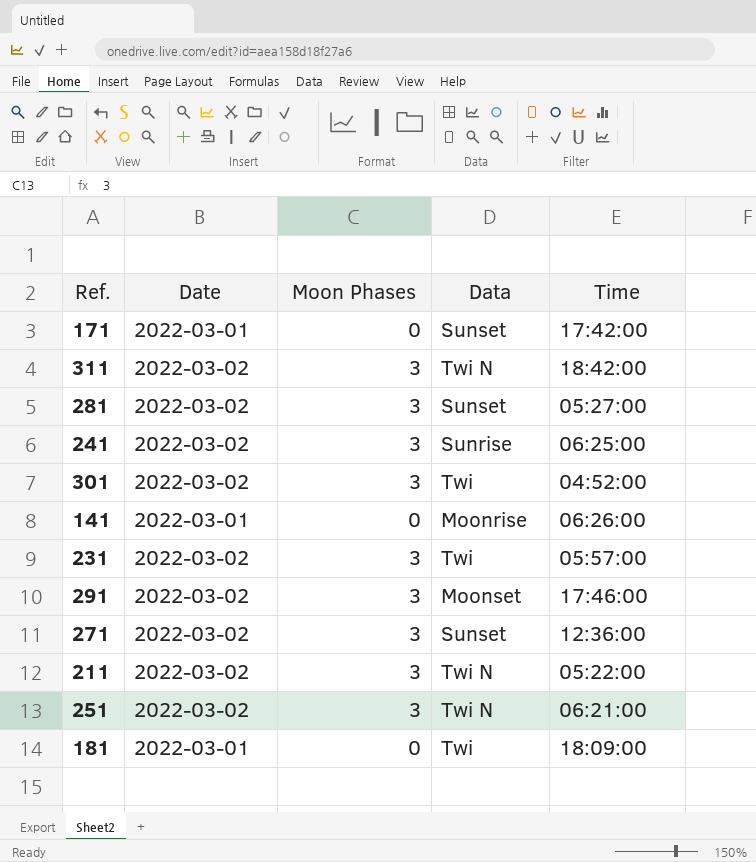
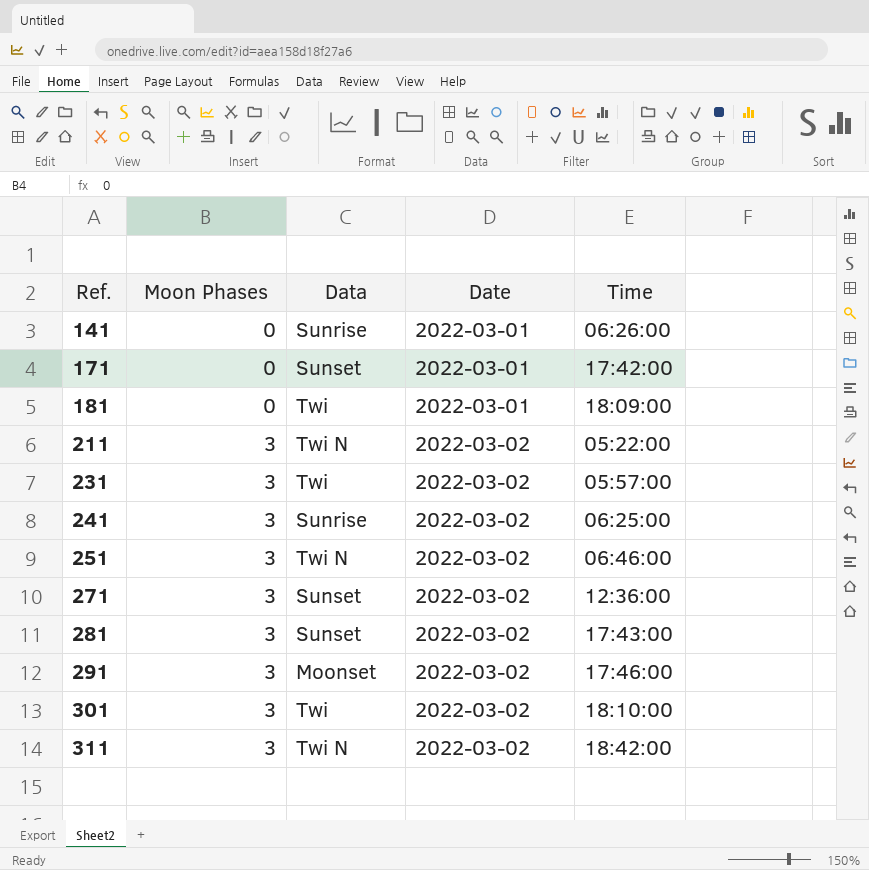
row order: none -> Ref. ascending
column Date | position: 2 -> 4
141 | Data: Moonrise -> Sunrise
251 | Time: 06:21:00 -> 06:46:00
281 | Time: 05:27:00 -> 17:43:00
301 | Time: 04:52:00 -> 18:10:00

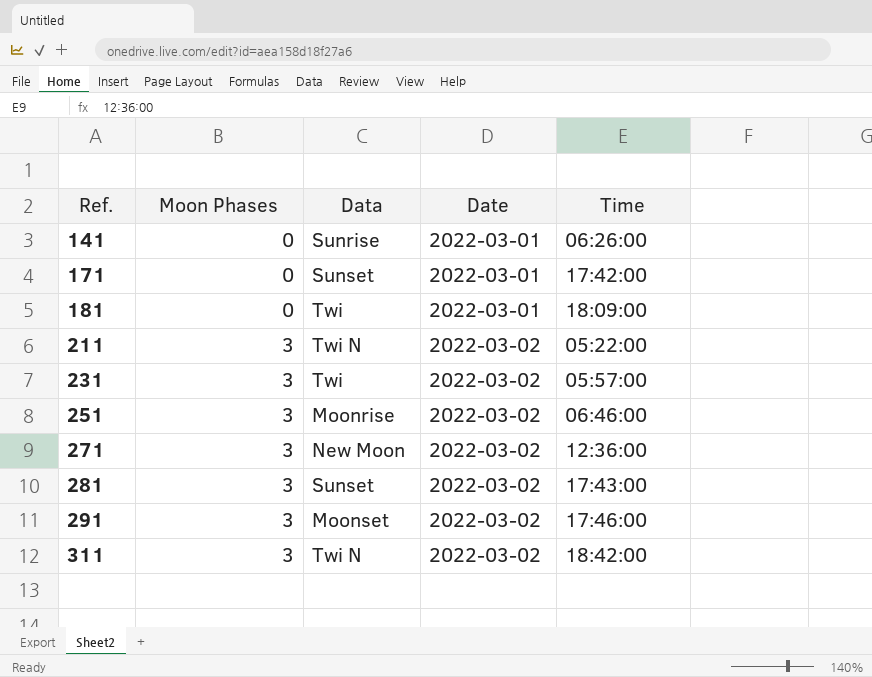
row 241: 3 | Sunrise | 2022-03-02 | 06:25:00 -> none
row 301: 3 | Twi | 2022-03-02 | 18:10:00 -> none
251 | Data: Twi N -> Moonrise
271 | Data: Sunset -> New Moon

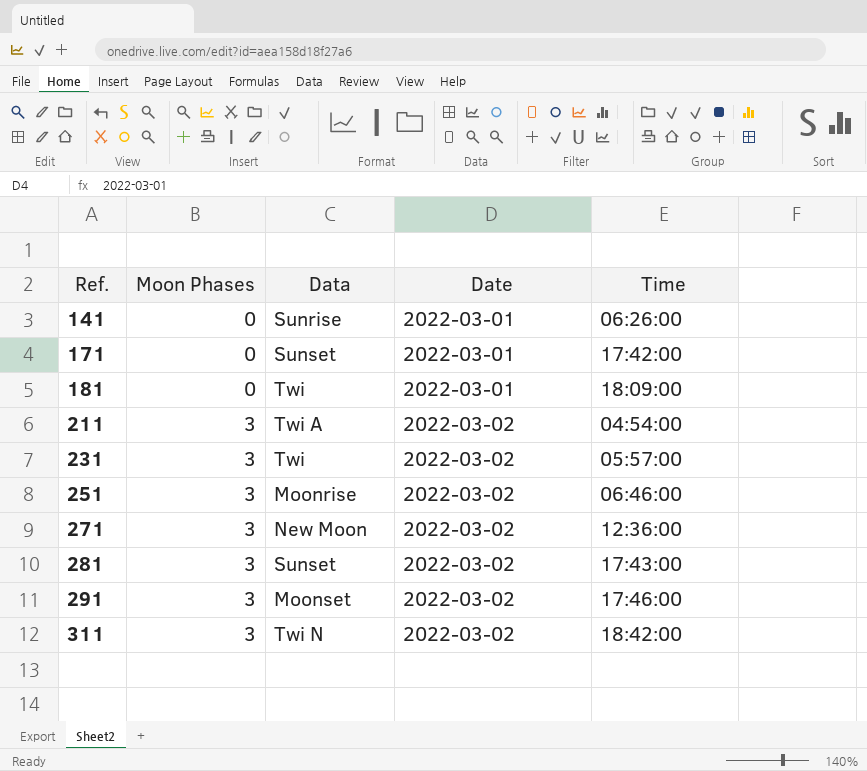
211 | Data: Twi N -> Twi A
211 | Time: 05:22:00 -> 04:54:00

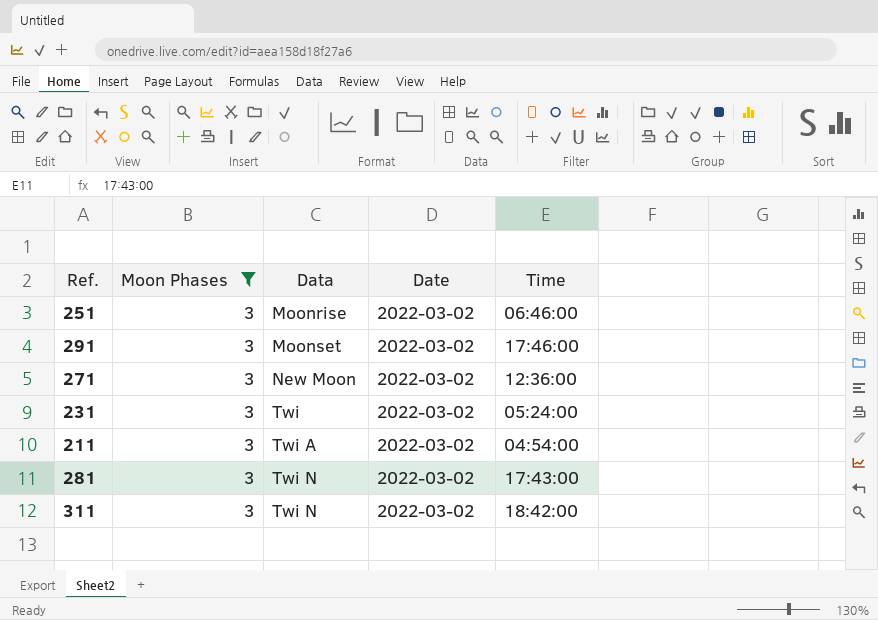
filter: none -> Moon Phases = 3
row order: Ref. ascending -> Data ascending
231 | Time: 05:57:00 -> 05:24:00
281 | Data: Sunset -> Twi N

